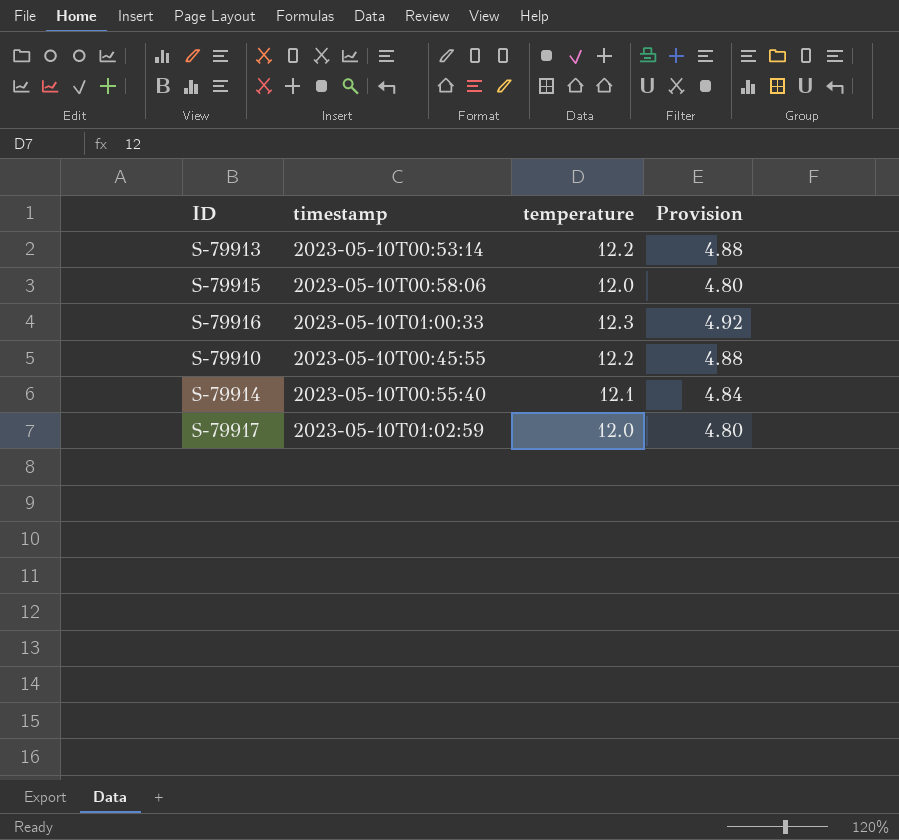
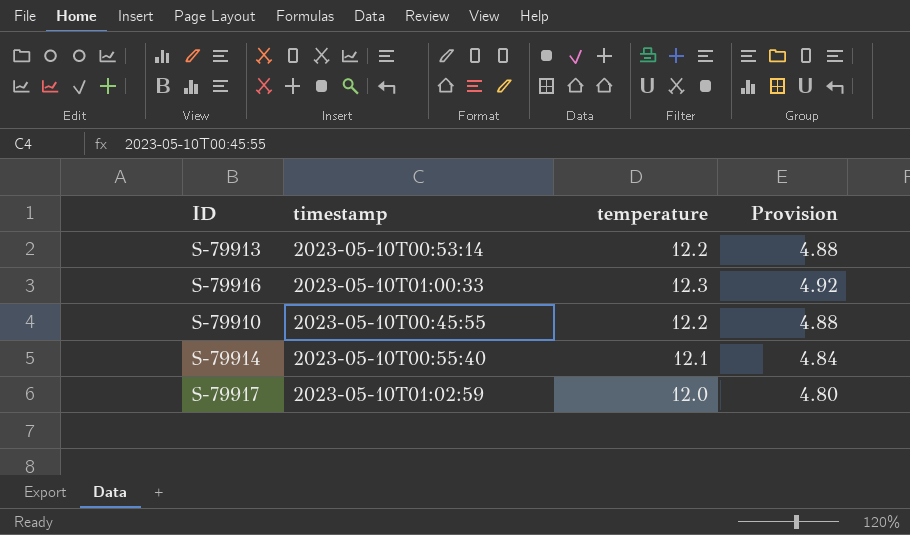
row S-79915: 2023-05-10T00:58:06 | 12.0 | 4.80 -> none

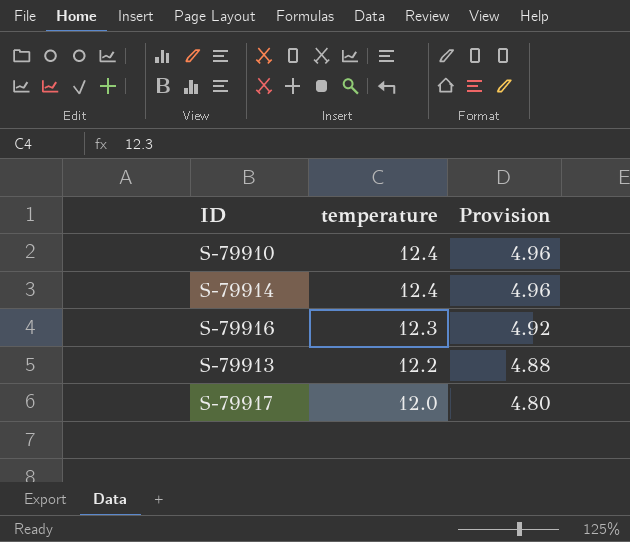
row order: none -> temperature descending
column timestamp | position: 2 -> none
S-79910 | temperature: 12.2 -> 12.4
S-79910 | Provision: 4.88 -> 4.96
S-79914 | temperature: 12.1 -> 12.4
S-79914 | Provision: 4.84 -> 4.96

